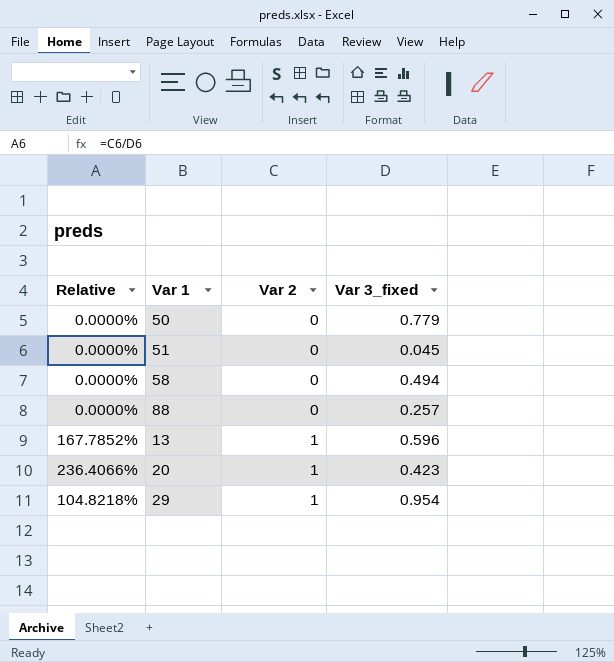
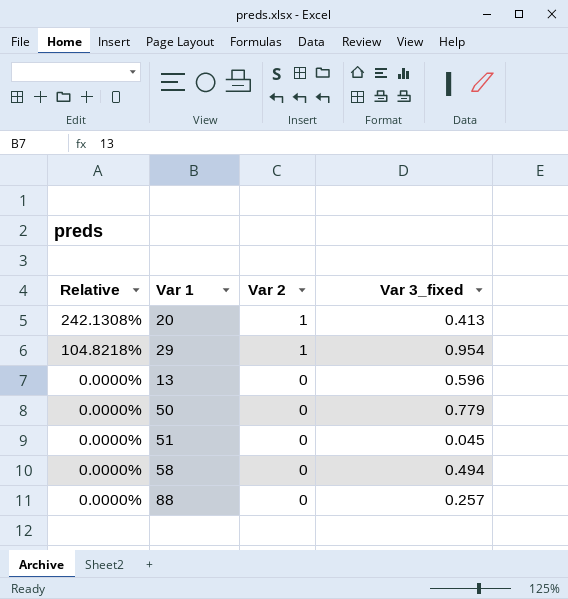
row order: Var 2 ascending -> Relative descending
20 | Relative: 236.4066% -> 242.1308%
20 | Var 3_fixed: 0.423 -> 0.413
13 | Relative: 167.7852% -> 0.0000%
13 | Var 2: 1 -> 0

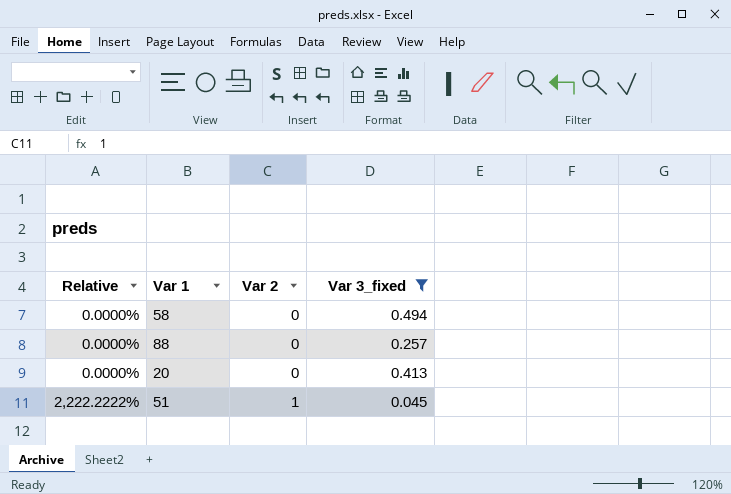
filter: none -> Var 3_fixed <= 0.494
row order: Relative descending -> Relative ascending
20 | Relative: 242.1308% -> 0.0000%
20 | Var 2: 1 -> 0
51 | Relative: 0.0000% -> 2,222.2222%
51 | Var 2: 0 -> 1

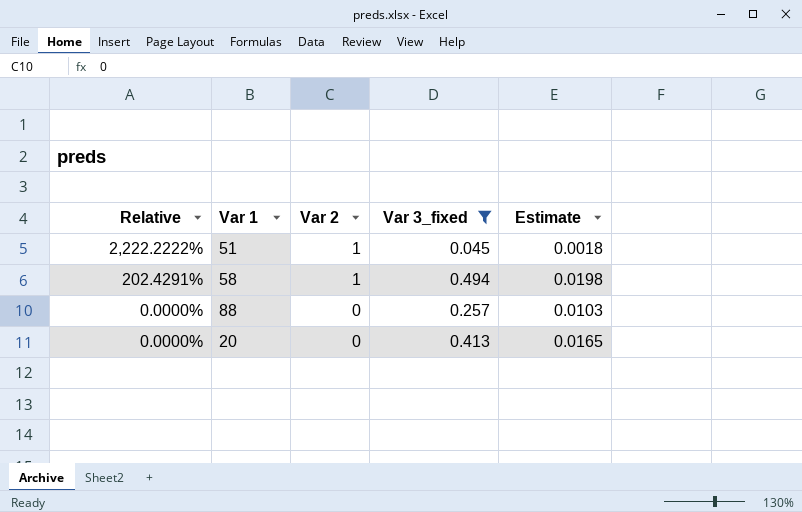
row order: Relative ascending -> Relative descending
column Estimate | formula: none -> [Var 3_fixed] * 0.04
58 | Relative: 0.0000% -> 202.4291%
58 | Var 2: 0 -> 1

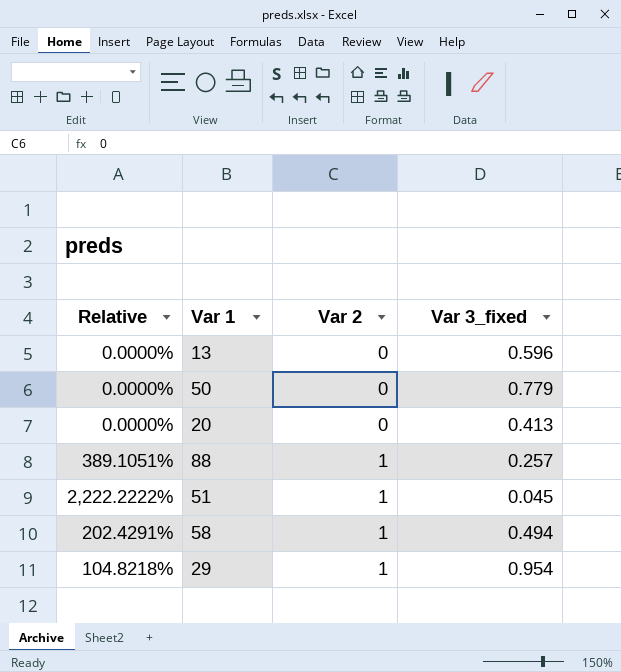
filter: Var 3_fixed <= 0.494 -> none
row order: Relative descending -> Var 2 ascending
column Estimate | formula: [Var 3_fixed] * 0.04 -> none
88 | Relative: 0.0000% -> 389.1051%
88 | Var 2: 0 -> 1

